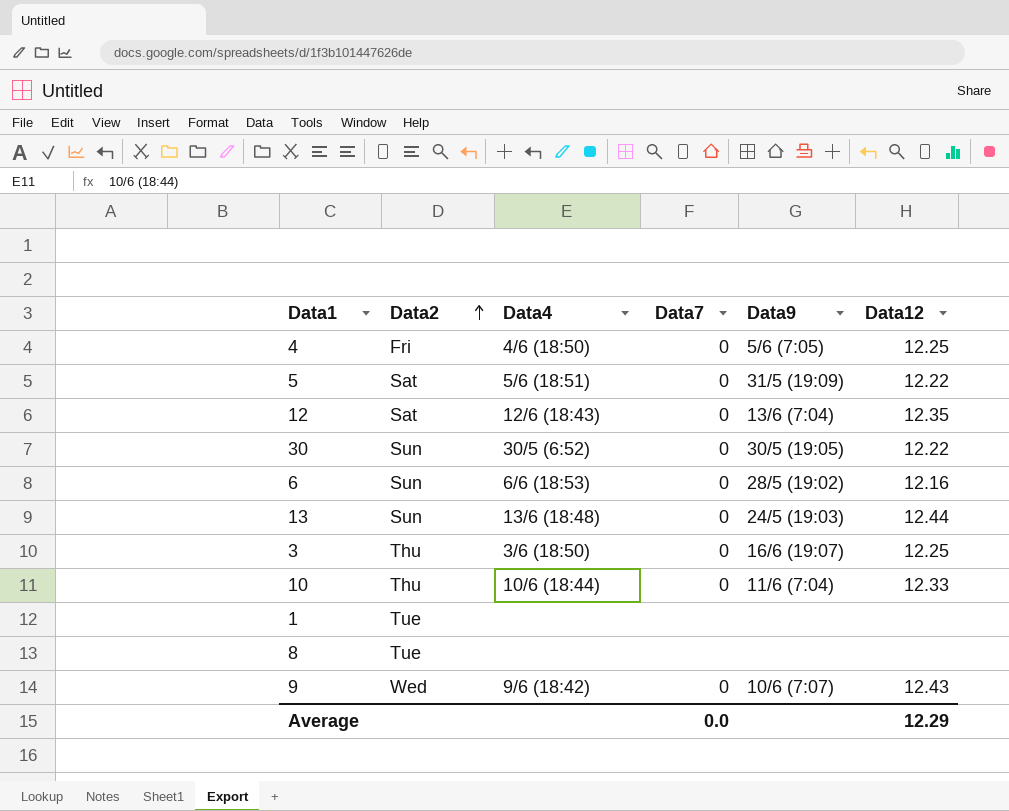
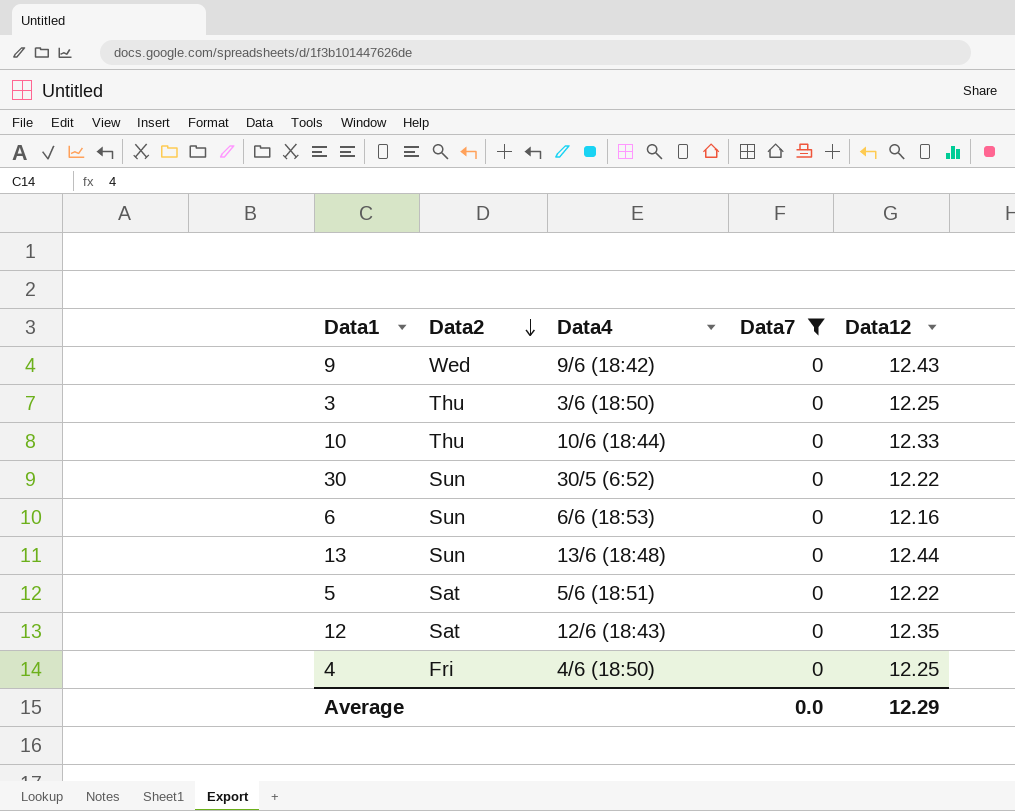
filter: none -> Data7 = 0
row order: Data2 ascending -> Data2 descending
column Data9 | position: 5 -> none

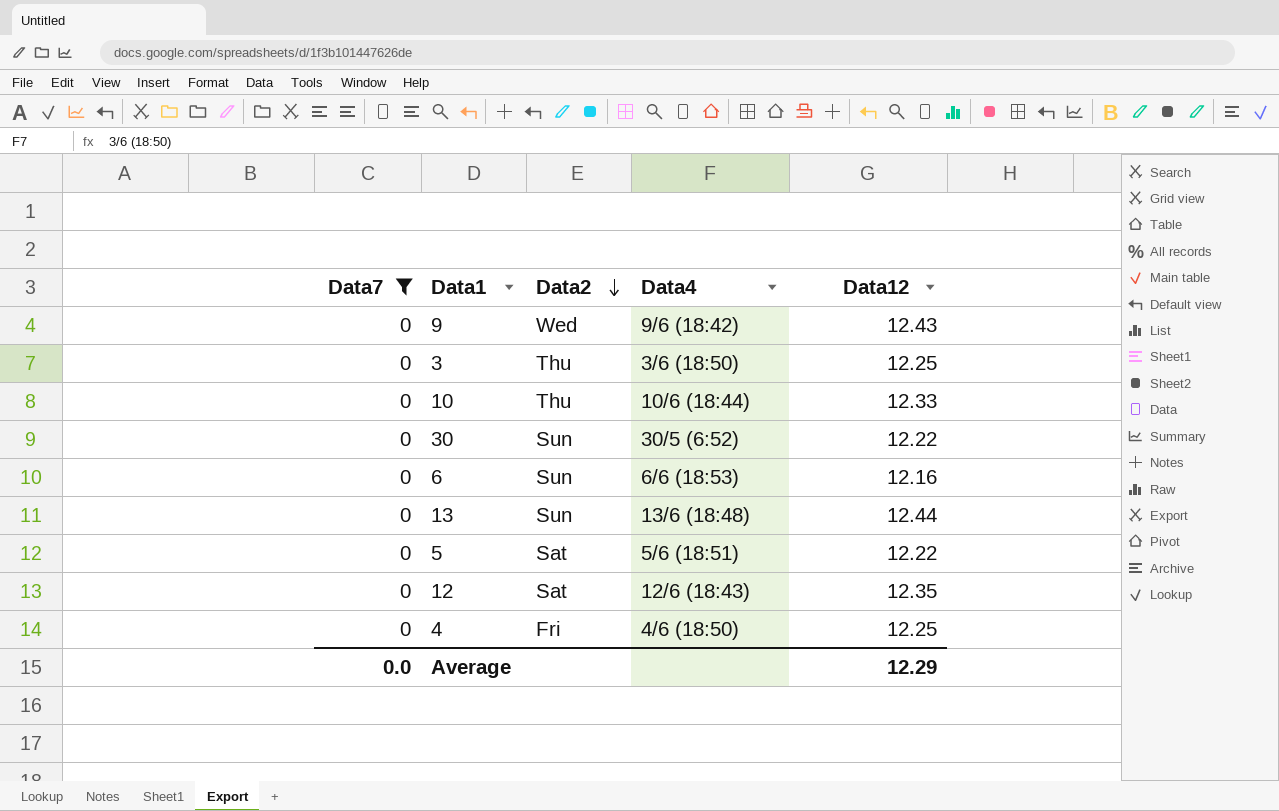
column Data7 | position: 4 -> 1

